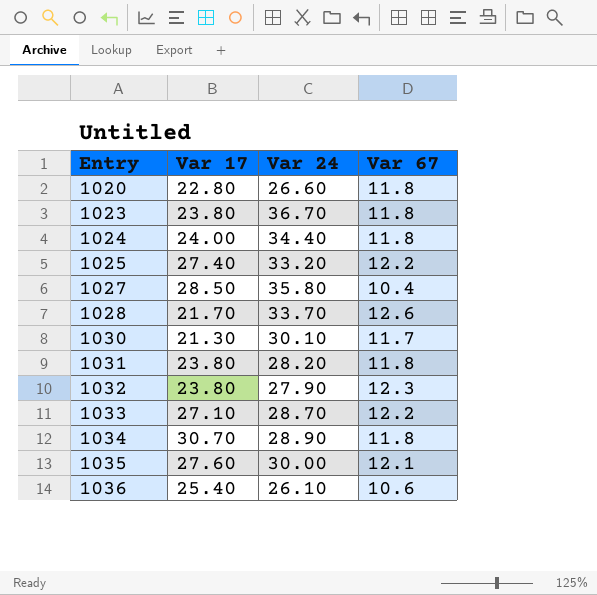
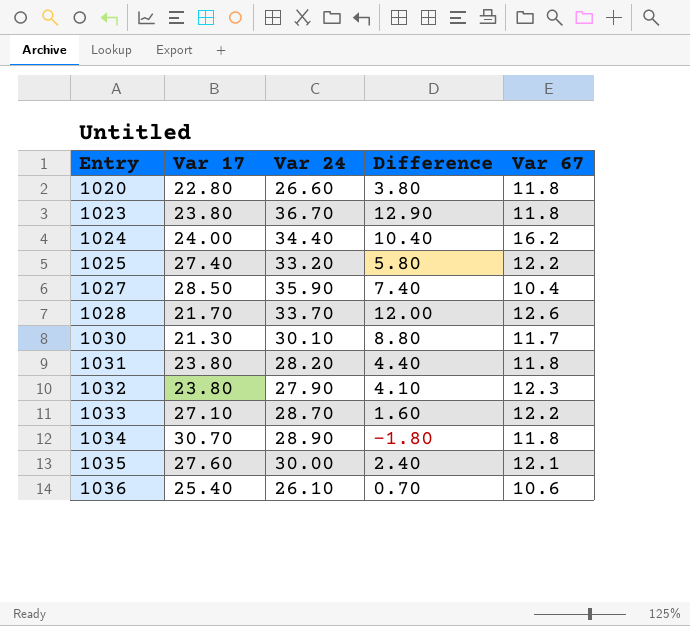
column Difference | formula: none -> [Var 24] - [Var 17]
1024 | Var 67: 11.8 -> 16.2
1027 | Var 24: 35.80 -> 35.90

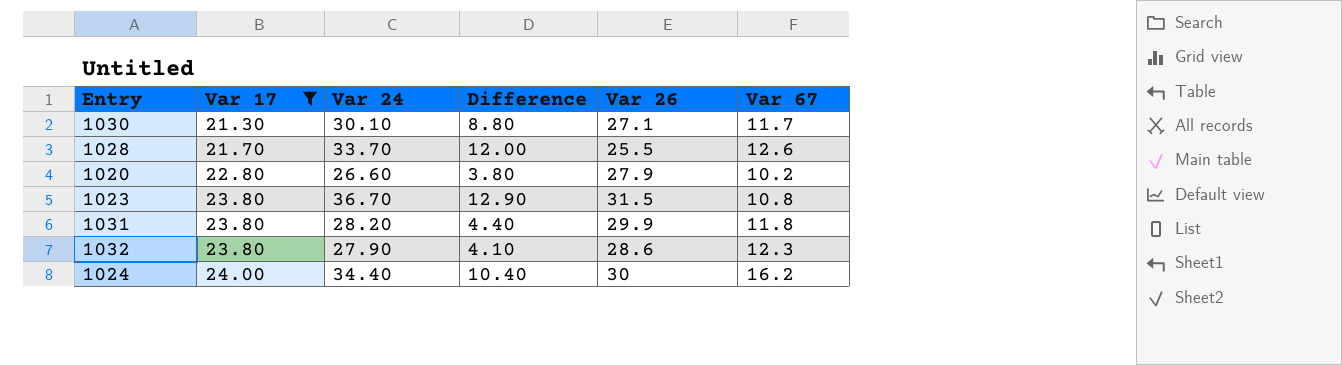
filter: none -> Var 17 <= 24.00
row order: Entry ascending -> Var 17 ascending
column Var 26 | position: none -> 5
1020 | Var 67: 11.8 -> 10.2
1023 | Var 67: 11.8 -> 10.8

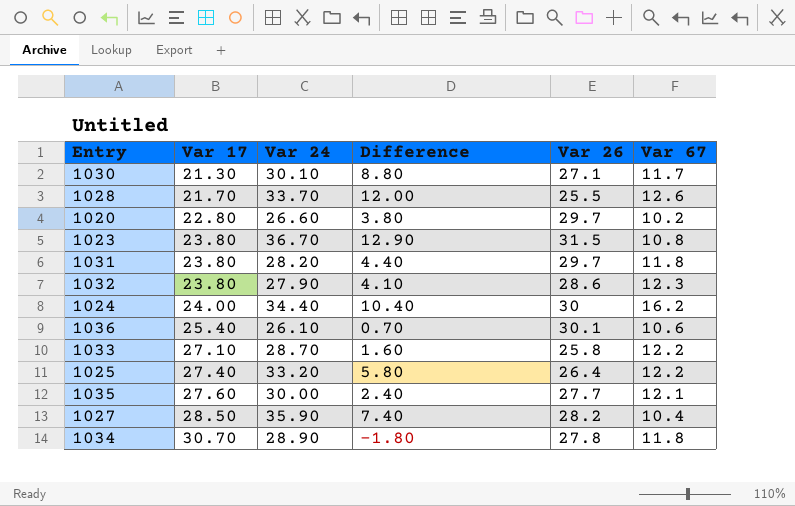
filter: Var 17 <= 24.00 -> none
1020 | Var 26: 27.9 -> 29.7
1031 | Var 26: 29.9 -> 29.7

